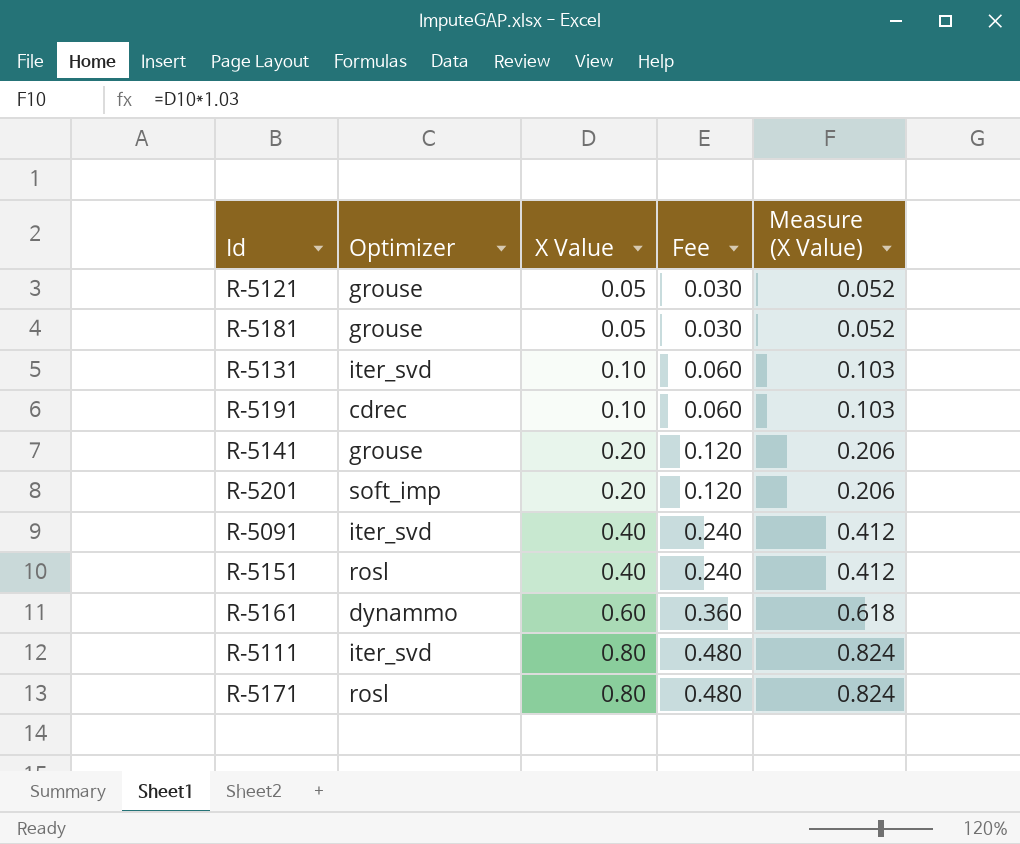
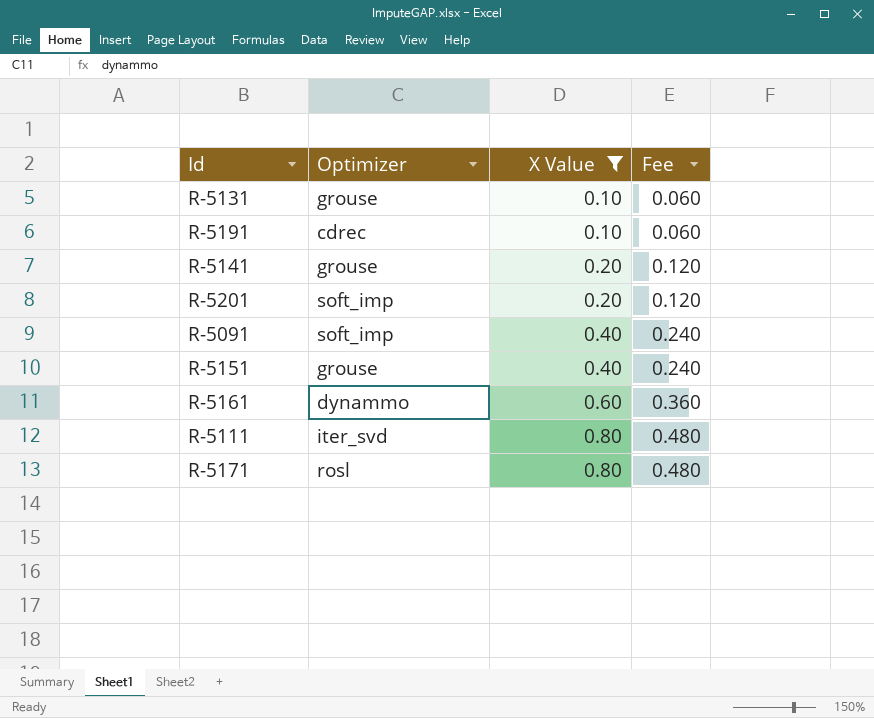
filter: none -> X Value != 0.05
column Measure (X Value) | formula: [X Value] * 1.03 -> none
R-5131 | Optimizer: iter_svd -> grouse
R-5091 | Optimizer: iter_svd -> soft_imp
R-5151 | Optimizer: rosl -> grouse

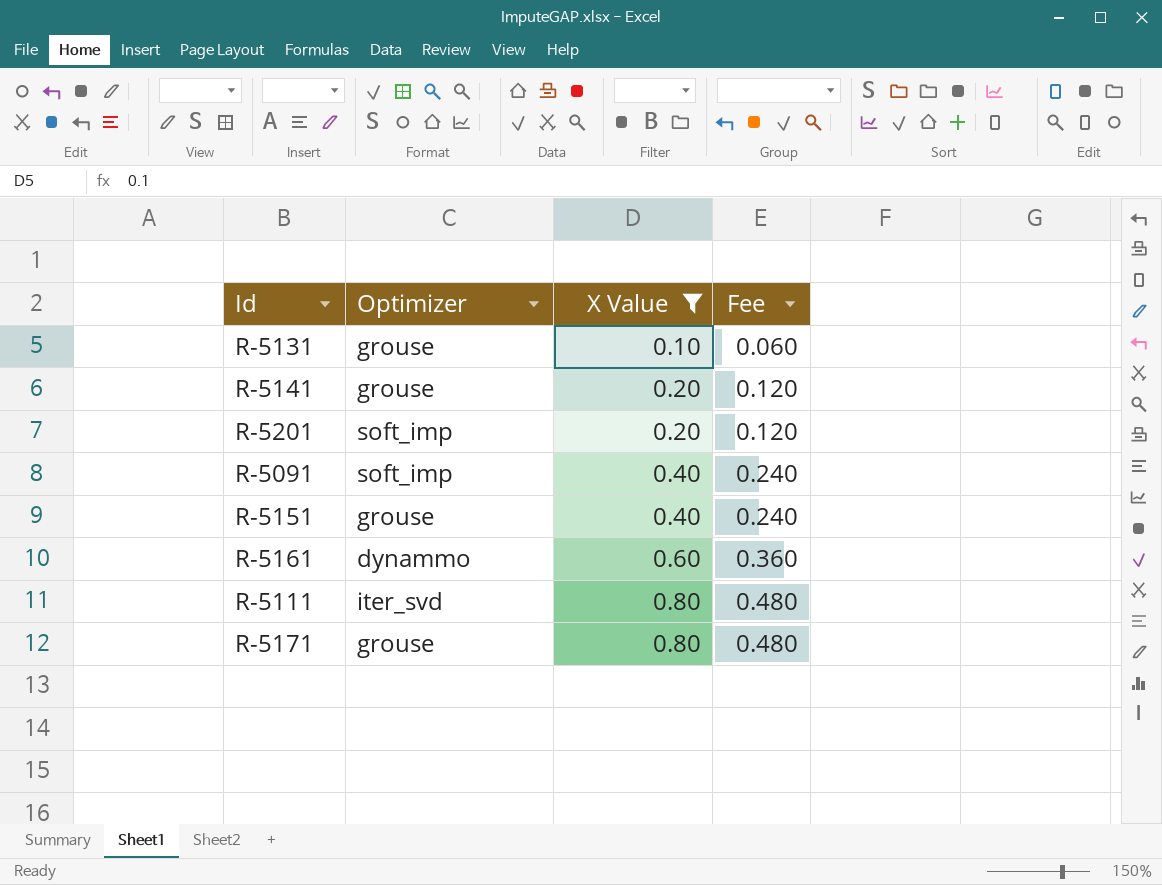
row R-5191: cdrec | 0.10 | 0.060 -> none
R-5171 | Optimizer: rosl -> grouse

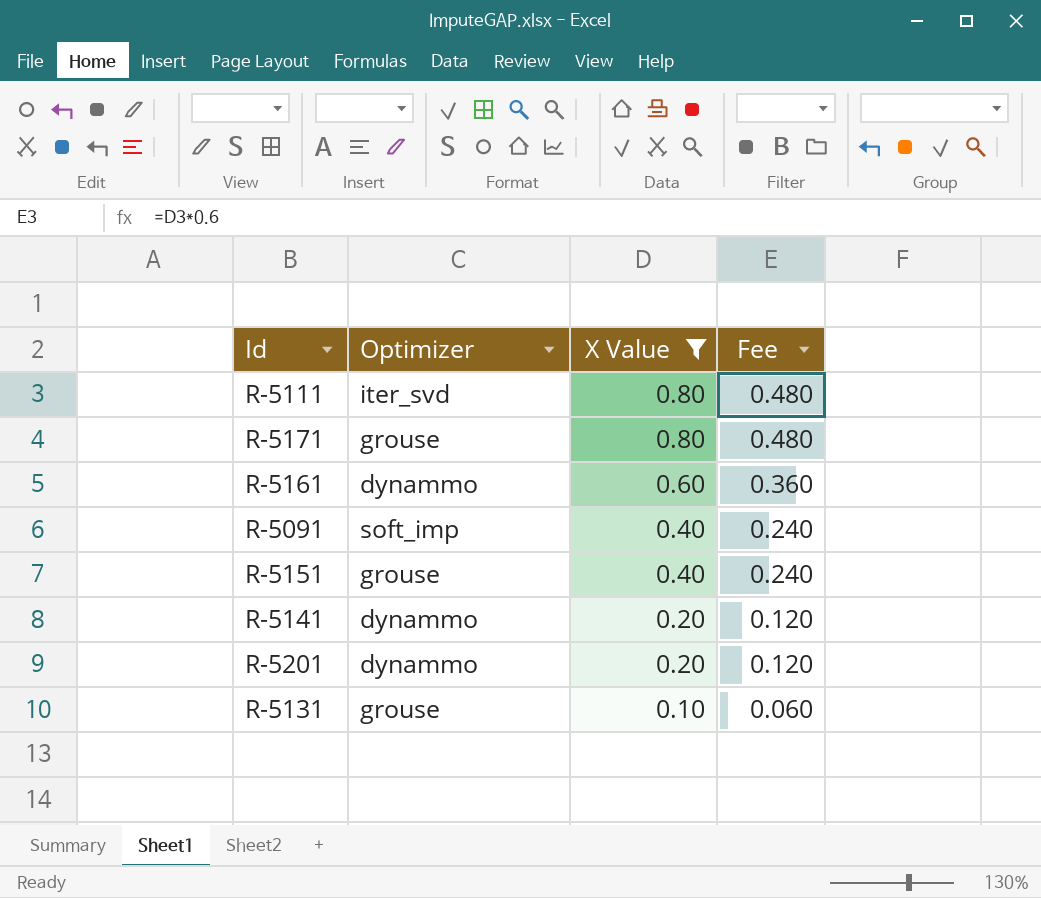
row order: X Value ascending -> X Value descending
R-5141 | Optimizer: grouse -> dynammo
R-5201 | Optimizer: soft_imp -> dynammo

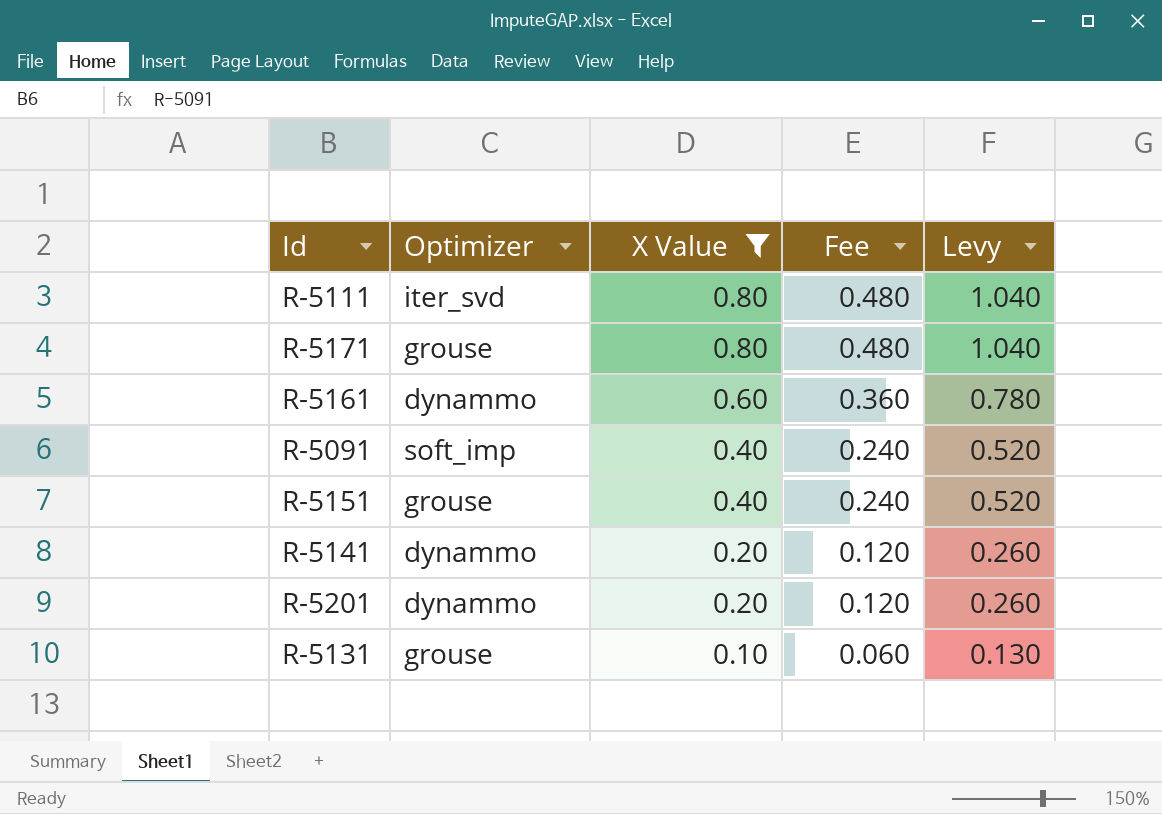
column Levy | formula: none -> [X Value] * 1.3

